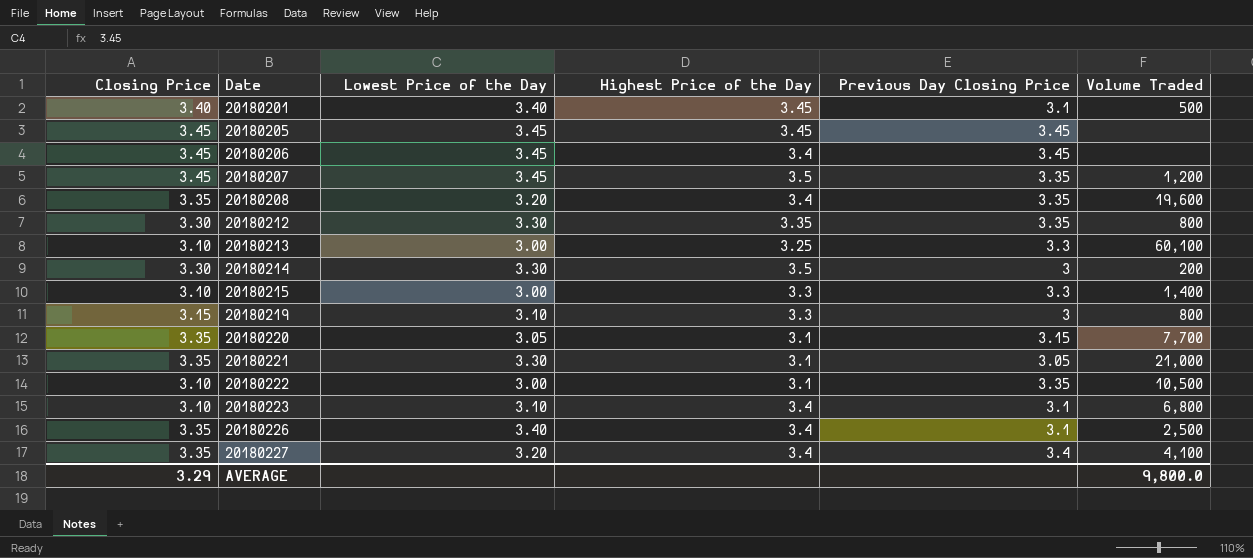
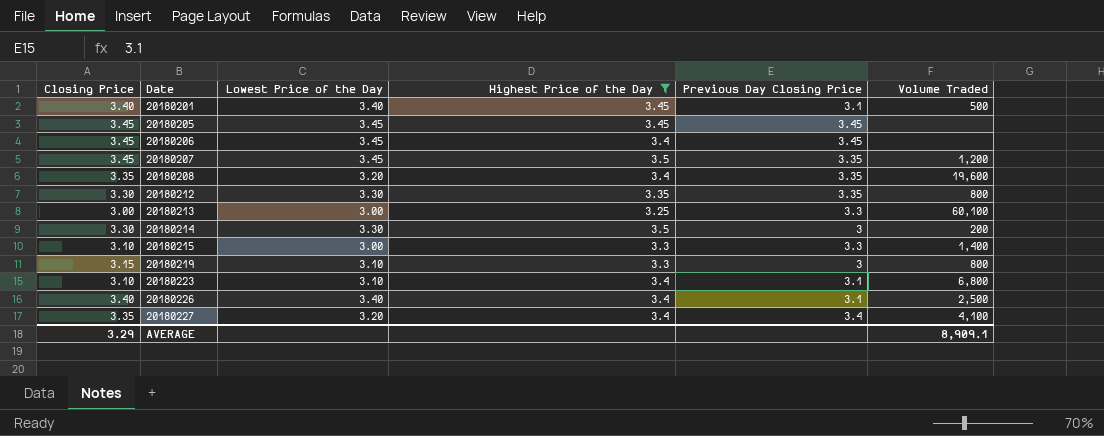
filter: none -> Highest Price of the Day != 3.1
20180213 | Closing Price: 3.10 -> 3.00
20180226 | Closing Price: 3.35 -> 3.40
AVERAGE | Volume Traded: 9,800.0 -> 8,909.1

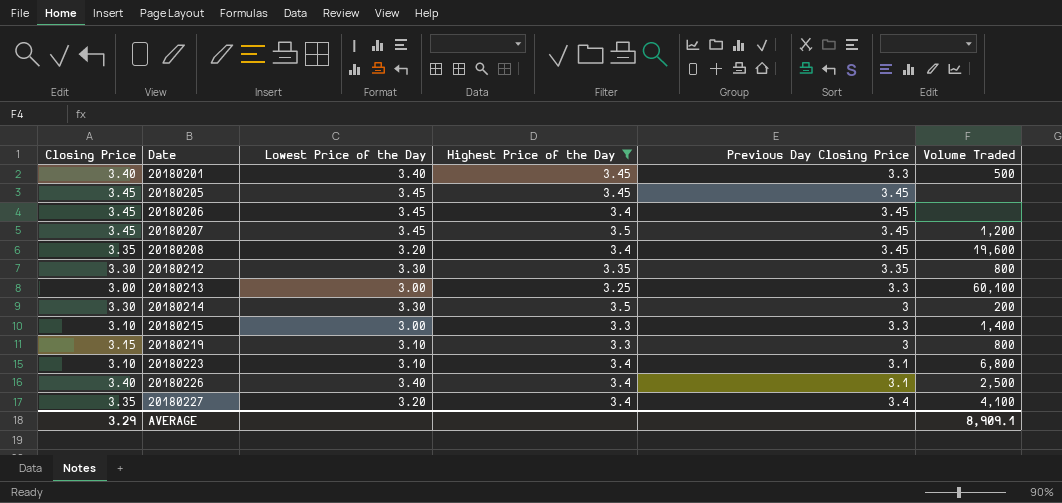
20180201 | Previous Day Closing Price: 3.1 -> 3.3
20180207 | Previous Day Closing Price: 3.35 -> 3.45
20180208 | Previous Day Closing Price: 3.35 -> 3.45

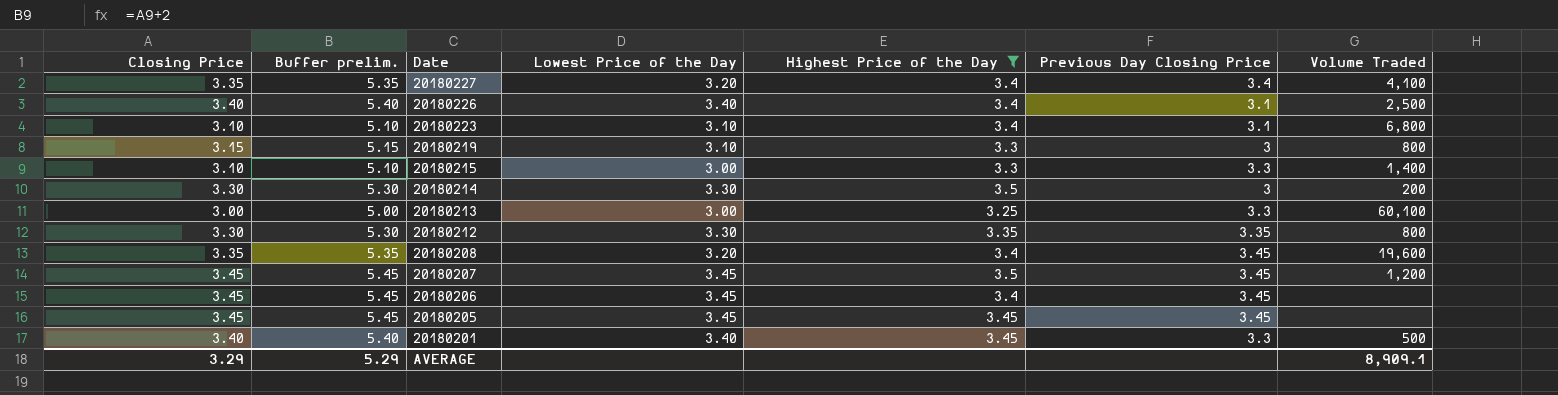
row order: Date ascending -> Date descending
column Buffer prelim. | formula: none -> [Closing Price] + 2

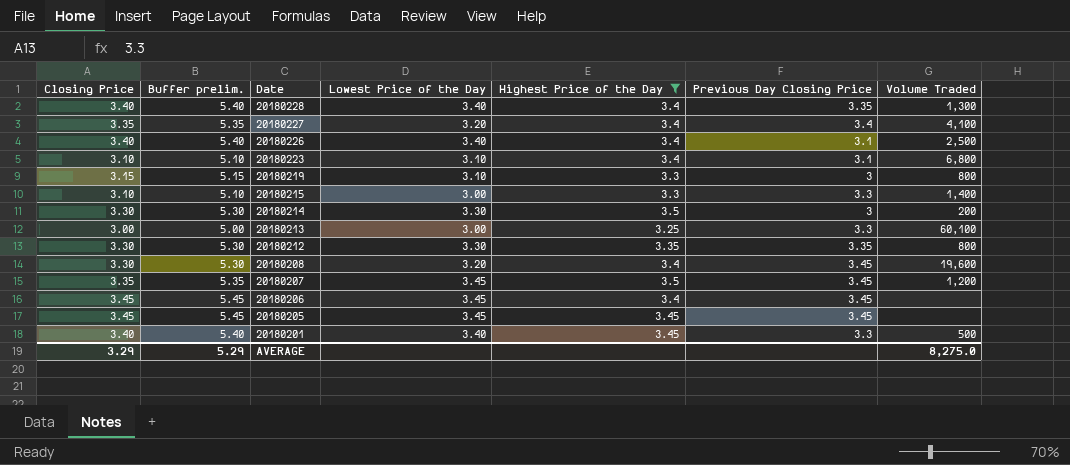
row 20180228: none -> 3.40 | 5.40 | 3.40 | 3.4 | 3.35 | 1,300
20180208 | Closing Price: 3.35 -> 3.30
20180208 | Buffer prelim.: 5.35 -> 5.30
20180207 | Closing Price: 3.45 -> 3.35
20180207 | Buffer prelim.: 5.45 -> 5.35
AVERAGE | Volume Traded: 8,909.1 -> 8,275.0

